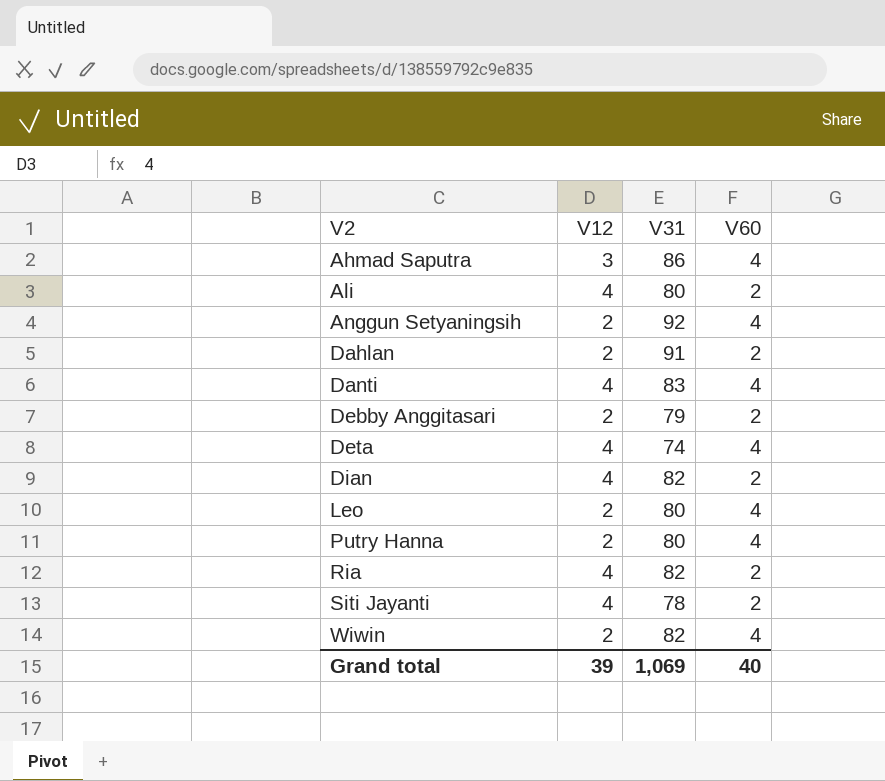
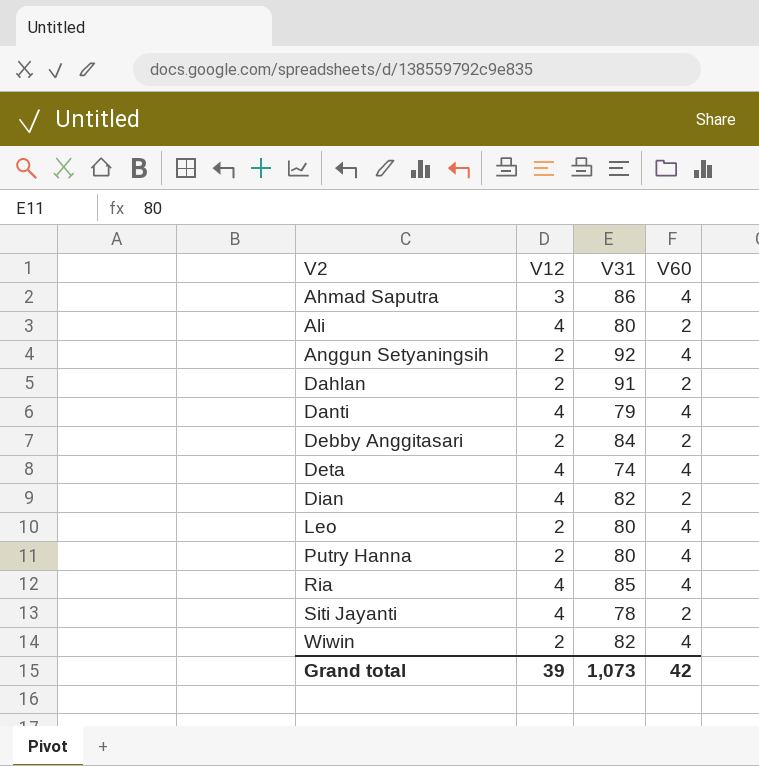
Danti | V31: 83 -> 79
Debby Anggitasari | V31: 79 -> 84
Ria | V31: 82 -> 85
Ria | V60: 2 -> 4
Grand total | V31: 1,069 -> 1,073
Grand total | V60: 40 -> 42

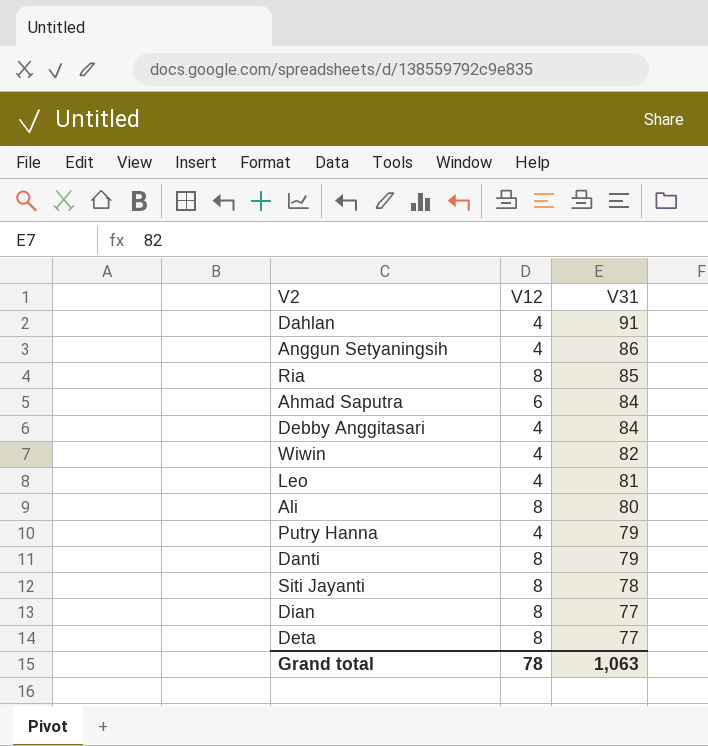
row order: V2 ascending -> V31 descending
column V60 | position: 4 -> none
Dahlan | V12: 2 -> 4
Anggun Setyaningsih | V12: 2 -> 4
Anggun Setyaningsih | V31: 92 -> 86
Ria | V12: 4 -> 8
Ahmad Saputra | V12: 3 -> 6
Ahmad Saputra | V31: 86 -> 84
Debby Anggitasari | V12: 2 -> 4
Wiwin | V12: 2 -> 4
Leo | V12: 2 -> 4
Leo | V31: 80 -> 81
Ali | V12: 4 -> 8
Putry Hanna | V12: 2 -> 4
Putry Hanna | V31: 80 -> 79
Danti | V12: 4 -> 8
Siti Jayanti | V12: 4 -> 8
Dian | V12: 4 -> 8
Dian | V31: 82 -> 77
Deta | V12: 4 -> 8
Deta | V31: 74 -> 77
Grand total | V12: 39 -> 78
Grand total | V31: 1,073 -> 1,063

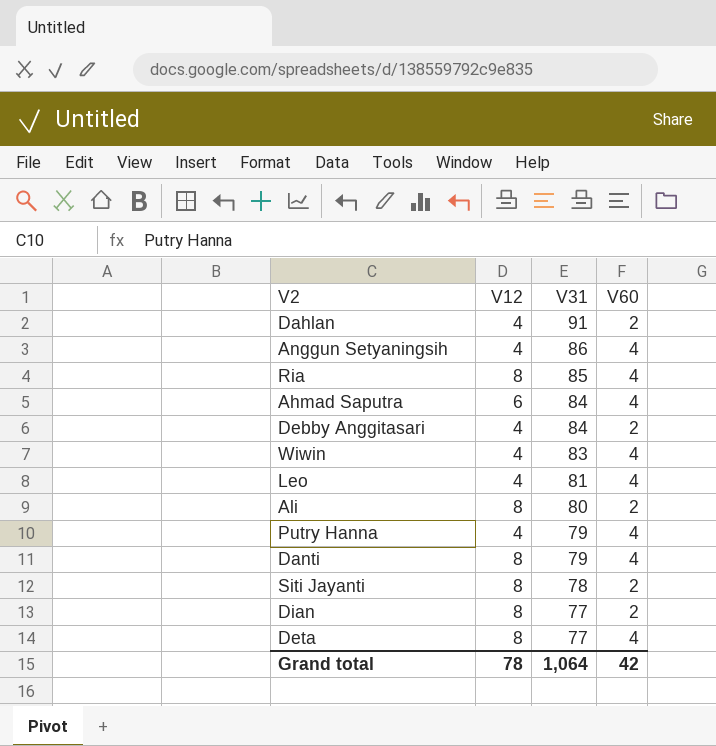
column V60 | position: none -> 4
Wiwin | V31: 82 -> 83
Grand total | V31: 1,063 -> 1,064

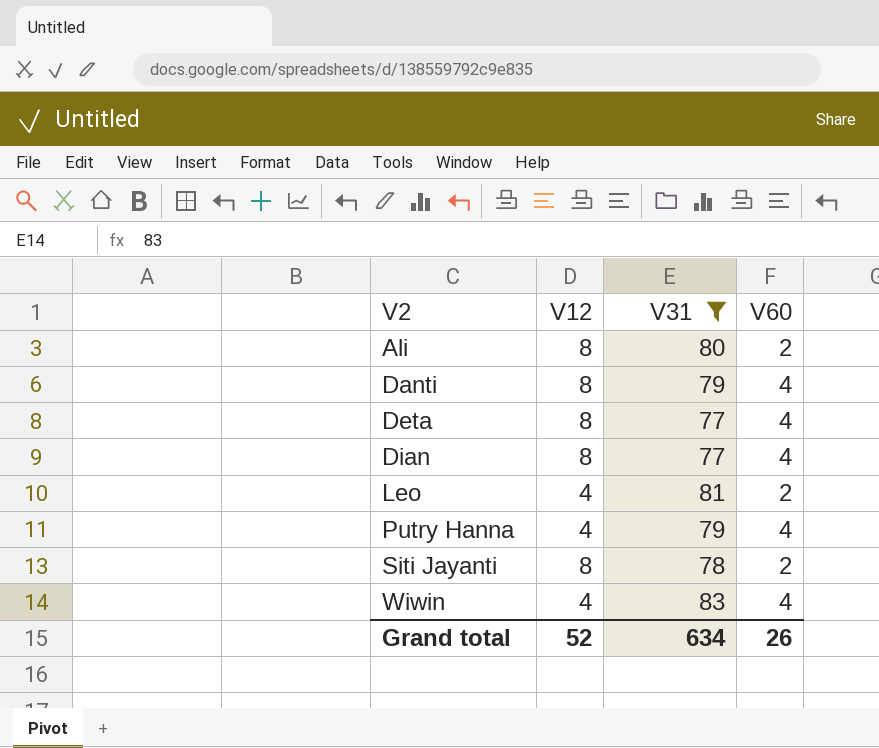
filter: none -> V31 <= 83
row order: V31 descending -> V2 ascending
Dian | V60: 2 -> 4
Leo | V60: 4 -> 2
Grand total | V12: 78 -> 52
Grand total | V31: 1,064 -> 634
Grand total | V60: 42 -> 26

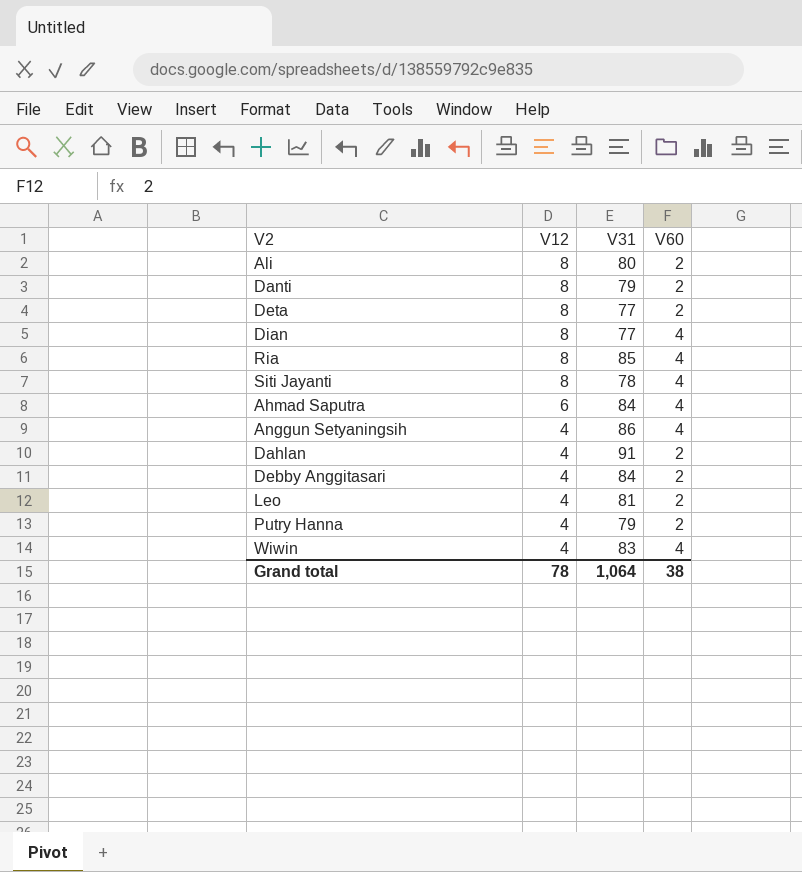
filter: V31 <= 83 -> none
row order: V2 ascending -> V12 descending
Danti | V60: 4 -> 2
Deta | V60: 4 -> 2
Siti Jayanti | V60: 2 -> 4
Putry Hanna | V60: 4 -> 2
Grand total | V12: 52 -> 78
Grand total | V31: 634 -> 1,064
Grand total | V60: 26 -> 38

